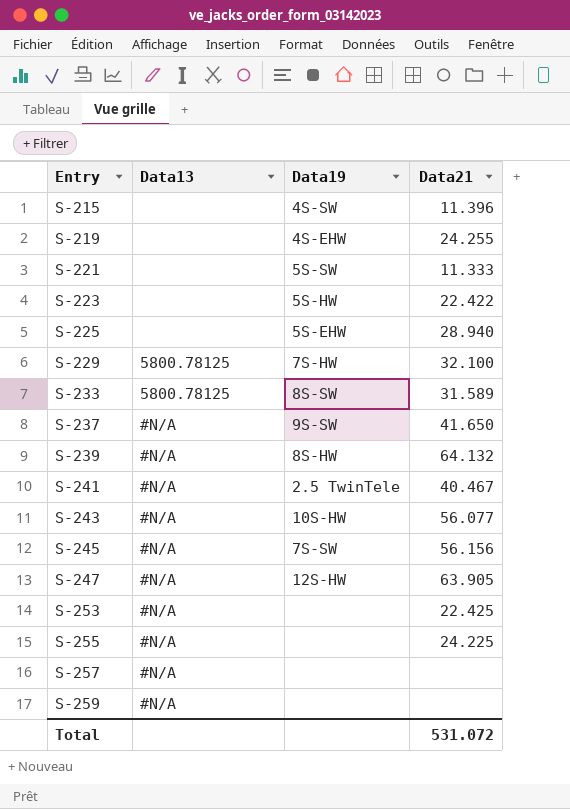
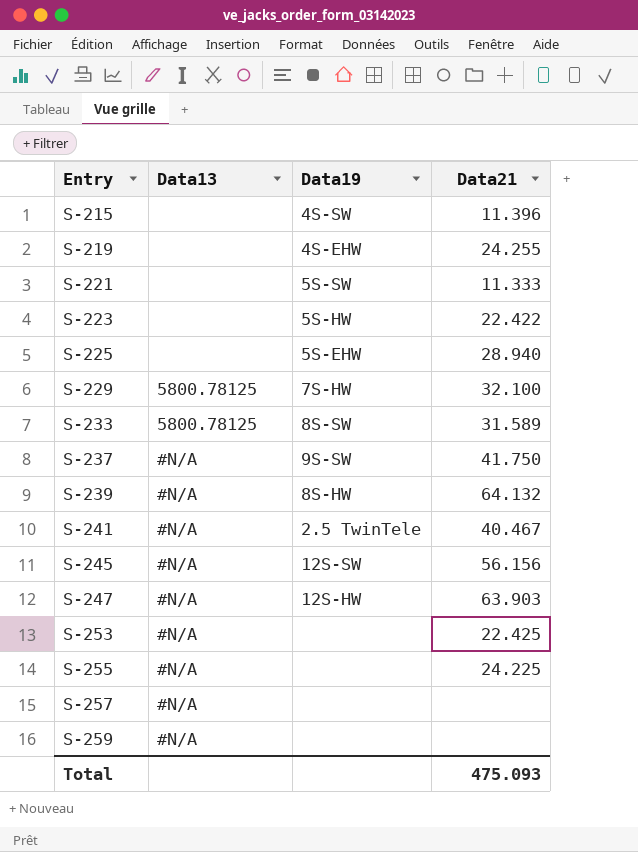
row S-243: #N/A | 10S-HW | 56.077 -> none
S-237 | Data21: 41.650 -> 41.750
S-245 | Data19: 7S-SW -> 12S-SW
S-247 | Data21: 63.905 -> 63.903
Total | Data21: 531.072 -> 475.093

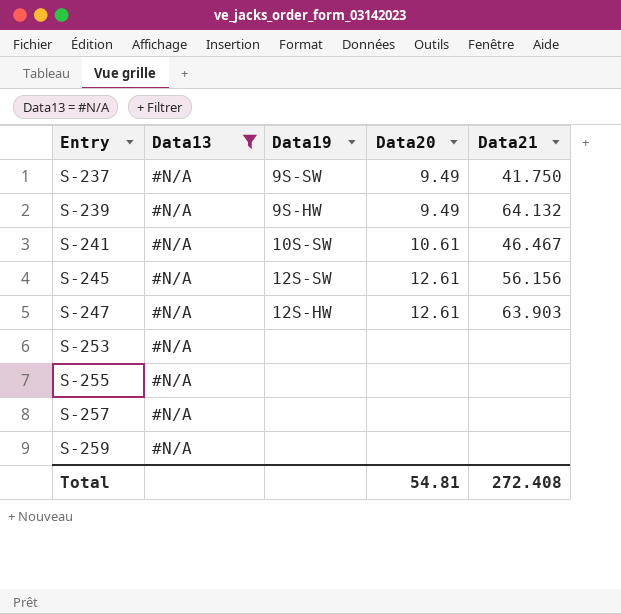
filter: none -> Data13 = #N/A
column Data20 | position: none -> 4
S-239 | Data19: 8S-HW -> 9S-HW
S-241 | Data19: 2.5 TwinTele -> 10S-SW
S-241 | Data21: 40.467 -> 46.467
S-253 | Data21: 22.425 -> none
S-255 | Data21: 24.225 -> none
Total | Data21: 475.093 -> 272.408

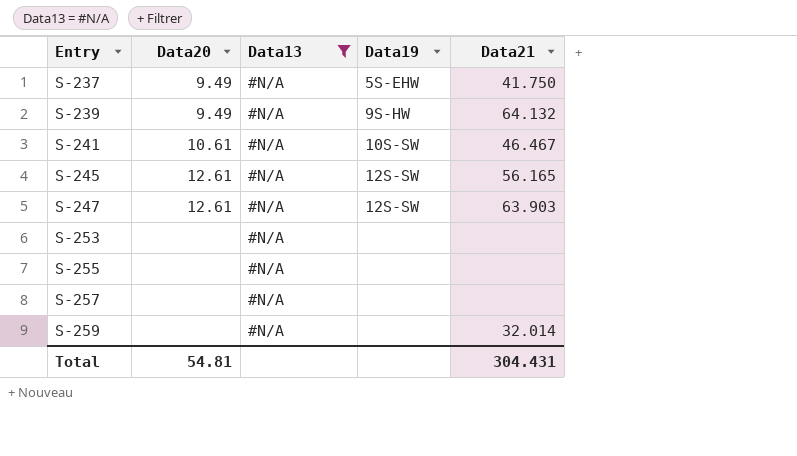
column Data20 | position: 4 -> 2
S-237 | Data19: 9S-SW -> 5S-EHW
S-245 | Data21: 56.156 -> 56.165
S-247 | Data19: 12S-HW -> 12S-SW
S-259 | Data21: none -> 32.014
Total | Data21: 272.408 -> 304.431

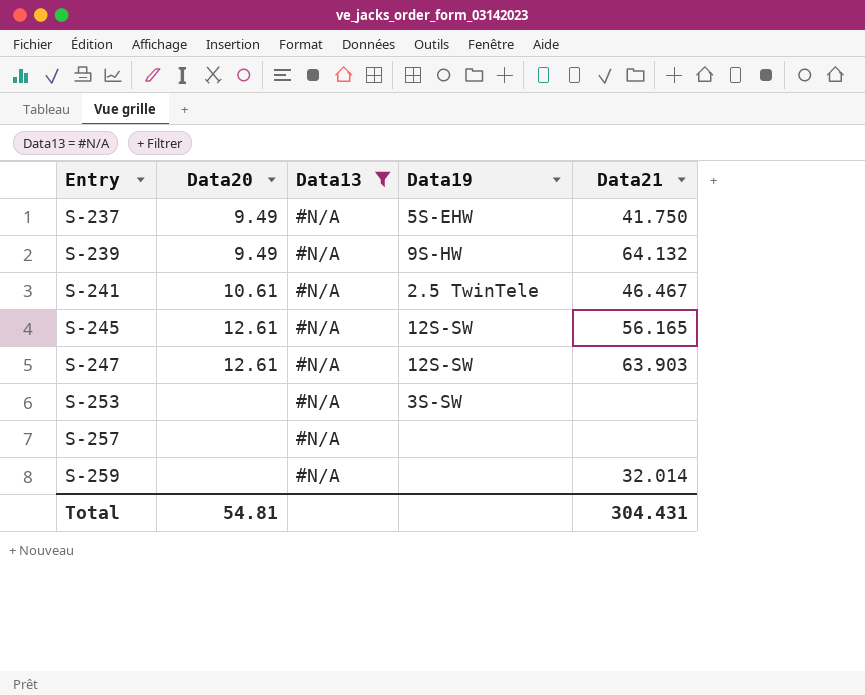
row S-255: none | #N/A | none | none -> none
S-241 | Data19: 10S-SW -> 2.5 TwinTele
S-253 | Data19: none -> 3S-SW

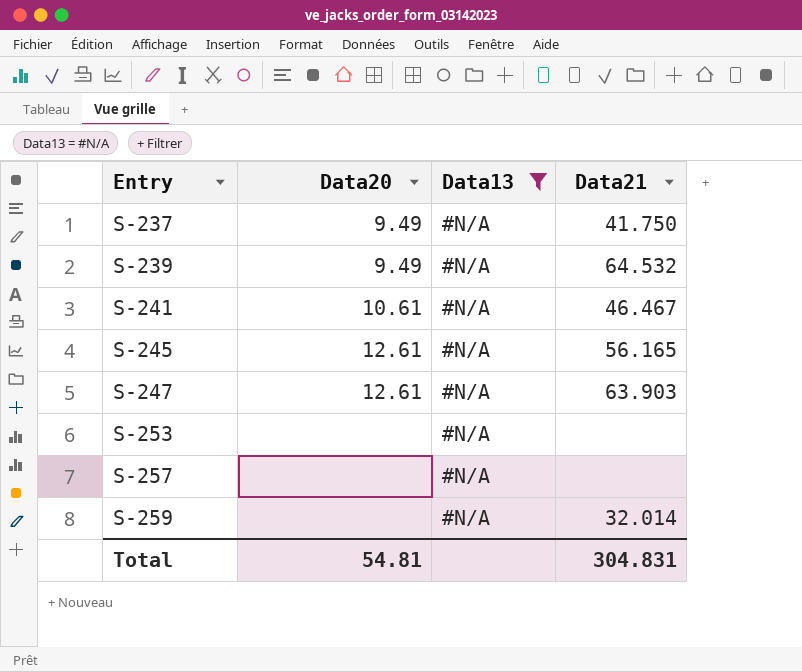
column Data19 | position: 4 -> none
S-239 | Data21: 64.132 -> 64.532
Total | Data21: 304.431 -> 304.831

